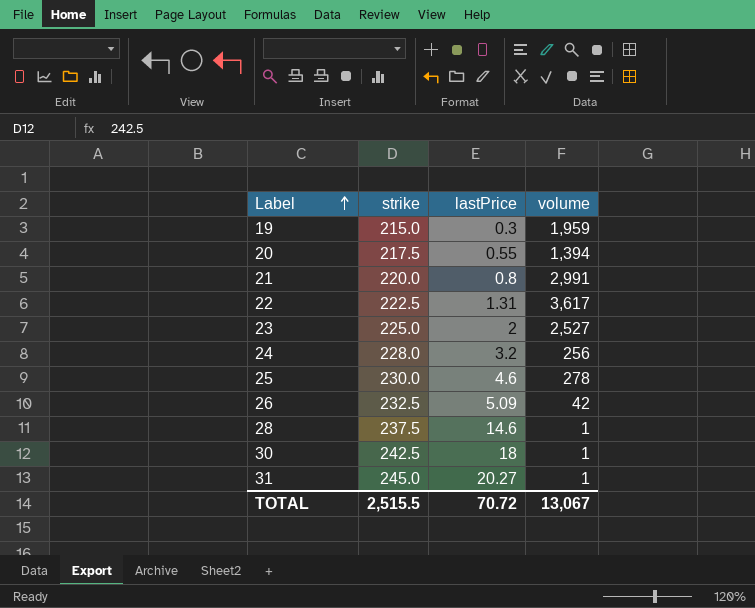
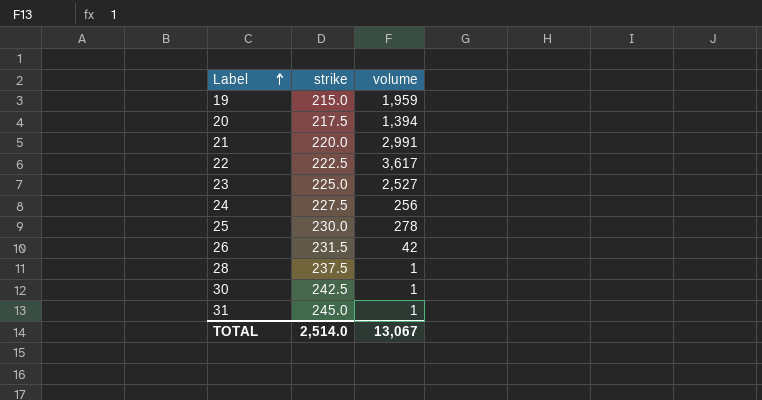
column lastPrice | position: 3 -> none
24 | strike: 228.0 -> 227.5
26 | strike: 232.5 -> 231.5
TOTAL | strike: 2,515.5 -> 2,514.0

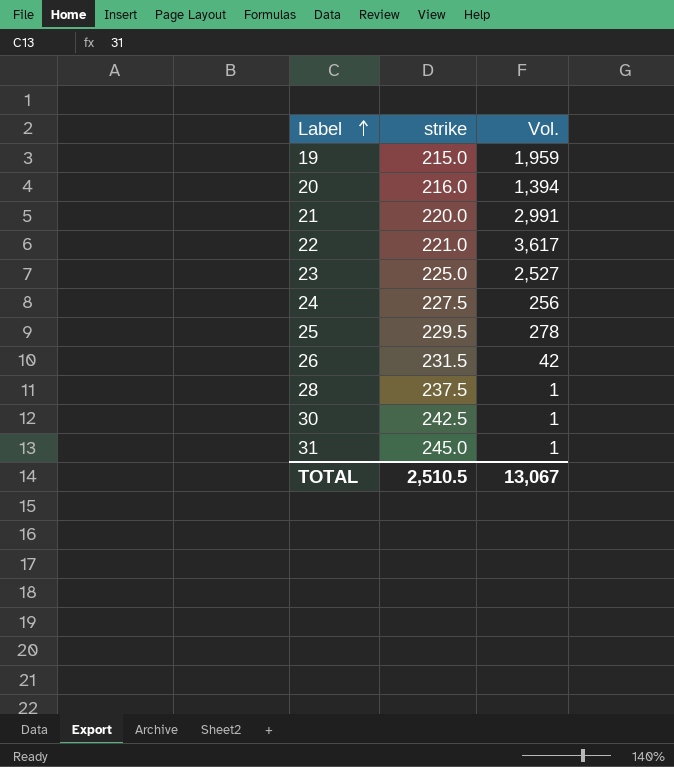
column name: volume -> Vol.
20 | strike: 217.5 -> 216.0
22 | strike: 222.5 -> 221.0
25 | strike: 230.0 -> 229.5
TOTAL | strike: 2,514.0 -> 2,510.5

